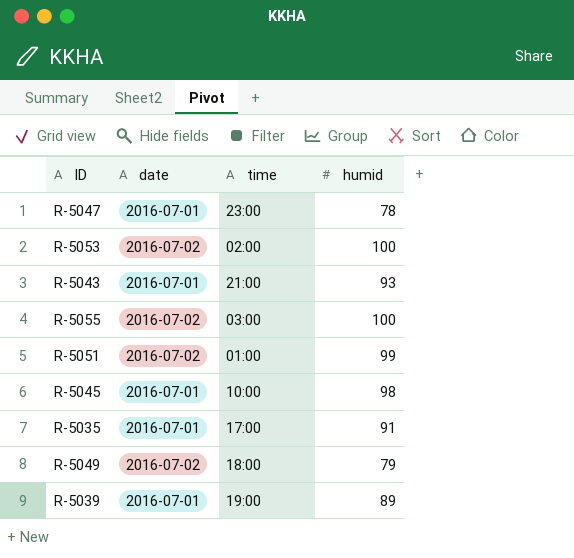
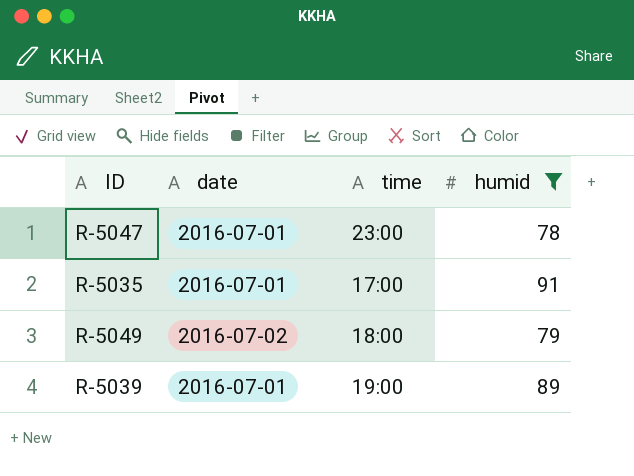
filter: none -> humid <= 91

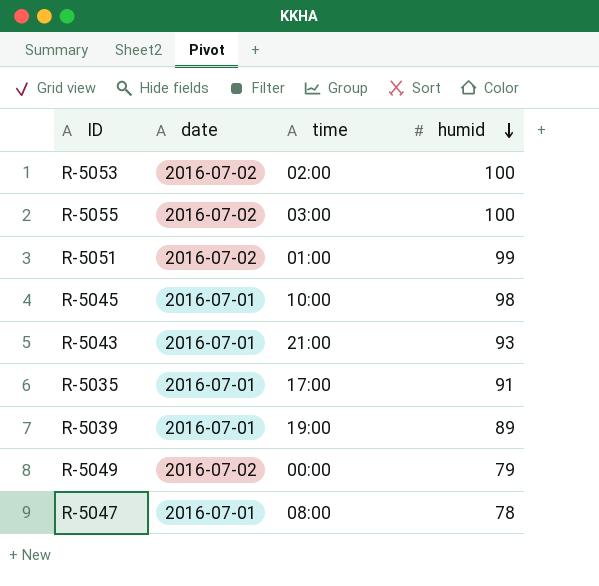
filter: humid <= 91 -> none
row order: none -> humid descending
R-5049 | time: 18:00 -> 00:00
R-5047 | time: 23:00 -> 08:00

